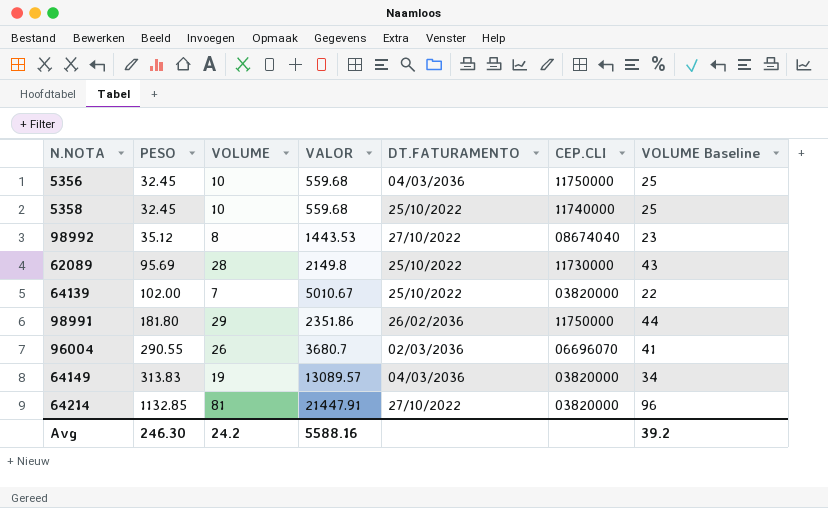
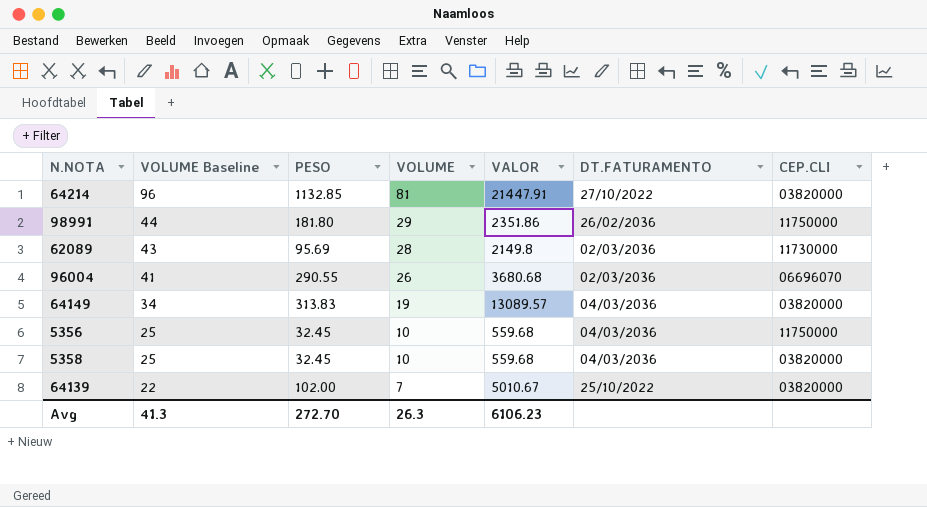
row order: PESO ascending -> VOLUME Baseline descending
column VOLUME Baseline | position: 7 -> 2
row 98992: 35.12 | 8 | 1443.53 | 27/10/2022 | 08674040 | 23 -> none
62089 | DT.FATURAMENTO: 25/10/2022 -> 02/03/2036
96004 | VALOR: 3680.7 -> 3680.68
5358 | DT.FATURAMENTO: 25/10/2022 -> 04/03/2036
5358 | CEP.CLI: 11740000 -> 03820000
Avg | VOLUME Baseline: 39.2 -> 41.3
Avg | PESO: 246.30 -> 272.70
Avg | VOLUME: 24.2 -> 26.3
Avg | VALOR: 5588.16 -> 6106.23

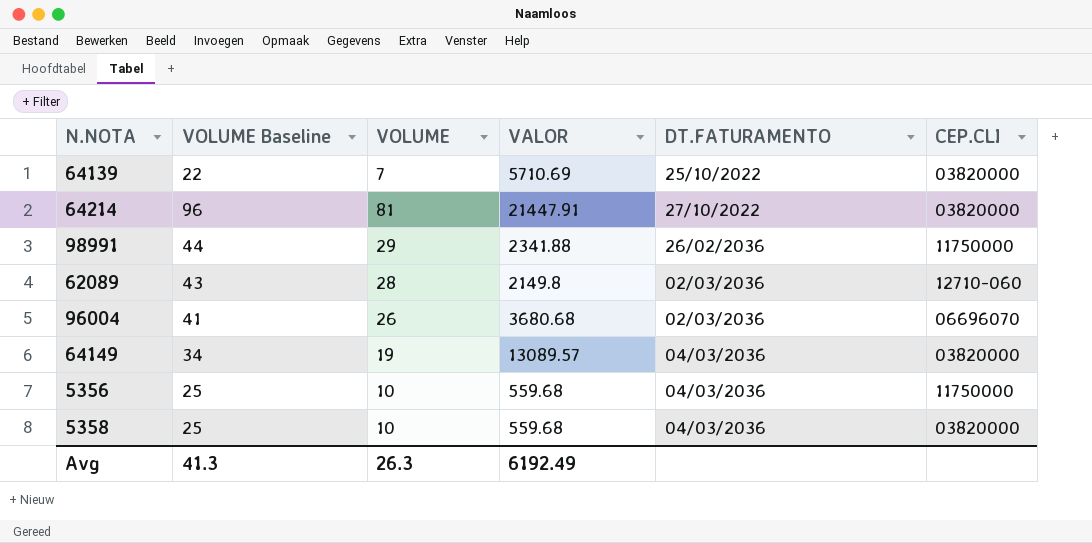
row order: VOLUME Baseline descending -> DT.FATURAMENTO ascending
column PESO | position: 3 -> none
64139 | VALOR: 5010.67 -> 5710.69
98991 | VALOR: 2351.86 -> 2341.88
62089 | CEP.CLI: 11730000 -> 12710-060
Avg | VALOR: 6106.23 -> 6192.49

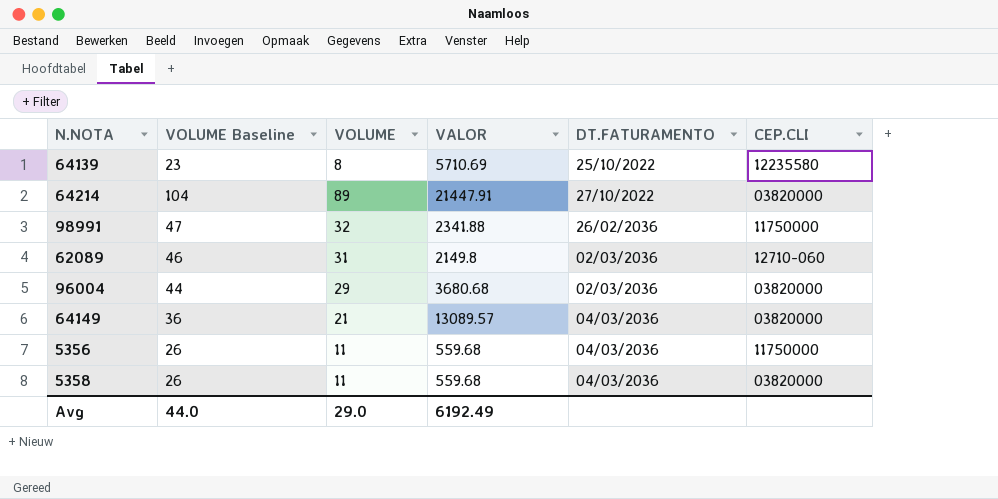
64139 | VOLUME Baseline: 22 -> 23
64139 | VOLUME: 7 -> 8
64139 | CEP.CLI: 03820000 -> 12235580
64214 | VOLUME Baseline: 96 -> 104
64214 | VOLUME: 81 -> 89
98991 | VOLUME Baseline: 44 -> 47
98991 | VOLUME: 29 -> 32
62089 | VOLUME Baseline: 43 -> 46
62089 | VOLUME: 28 -> 31
96004 | VOLUME Baseline: 41 -> 44
96004 | VOLUME: 26 -> 29
96004 | CEP.CLI: 06696070 -> 03820000
64149 | VOLUME Baseline: 34 -> 36
64149 | VOLUME: 19 -> 21
5356 | VOLUME Baseline: 25 -> 26
5356 | VOLUME: 10 -> 11
5358 | VOLUME Baseline: 25 -> 26
5358 | VOLUME: 10 -> 11
Avg | VOLUME Baseline: 41.3 -> 44.0
Avg | VOLUME: 26.3 -> 29.0

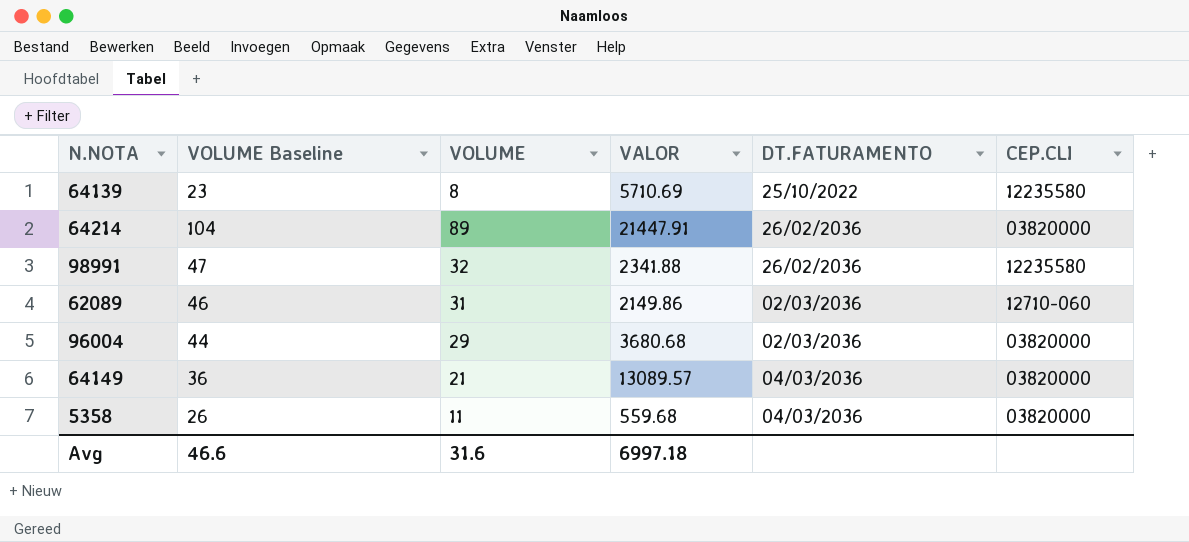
row 5356: 26 | 11 | 559.68 | 04/03/2036 | 11750000 -> none
64214 | DT.FATURAMENTO: 27/10/2022 -> 26/02/2036
98991 | CEP.CLI: 11750000 -> 12235580
62089 | VALOR: 2149.8 -> 2149.86
Avg | VOLUME Baseline: 44.0 -> 46.6
Avg | VOLUME: 29.0 -> 31.6
Avg | VALOR: 6192.49 -> 6997.18

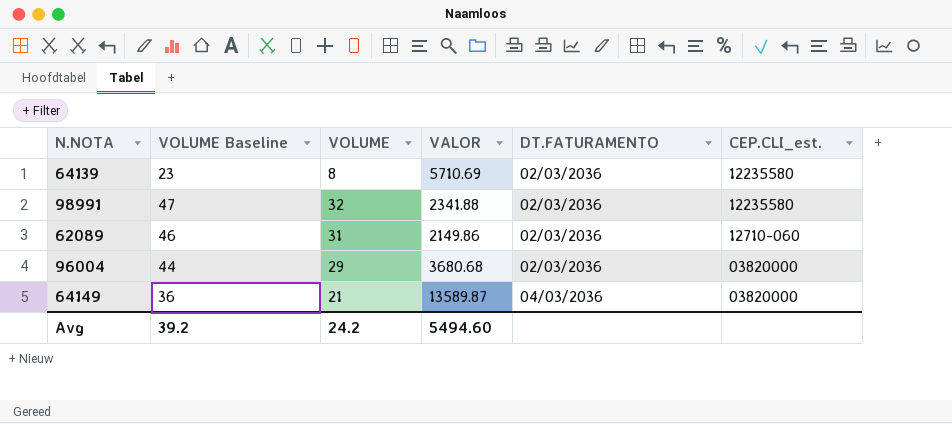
column name: CEP.CLI -> CEP.CLI_est.
row 64214: 104 | 89 | 21447.91 | 26/02/2036 | 03820000 -> none
row 5358: 26 | 11 | 559.68 | 04/03/2036 | 03820000 -> none
64139 | DT.FATURAMENTO: 25/10/2022 -> 02/03/2036
98991 | DT.FATURAMENTO: 26/02/2036 -> 02/03/2036
64149 | VALOR: 13089.57 -> 13589.87
Avg | VOLUME Baseline: 46.6 -> 39.2
Avg | VOLUME: 31.6 -> 24.2
Avg | VALOR: 6997.18 -> 5494.60

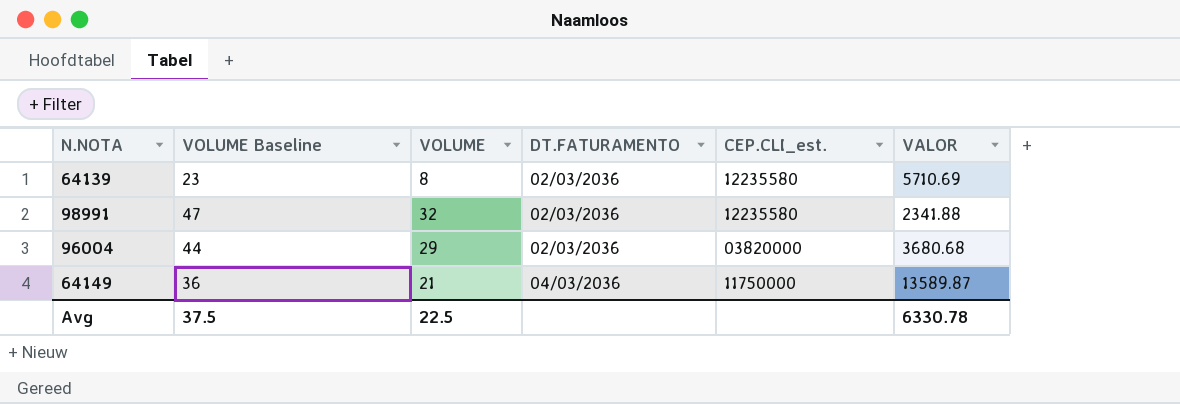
column VALOR | position: 4 -> 6
row 62089: 46 | 31 | 2149.86 | 02/03/2036 | 12710-060 -> none
64149 | CEP.CLI_est.: 03820000 -> 11750000
Avg | VOLUME Baseline: 39.2 -> 37.5
Avg | VOLUME: 24.2 -> 22.5
Avg | VALOR: 5494.60 -> 6330.78

